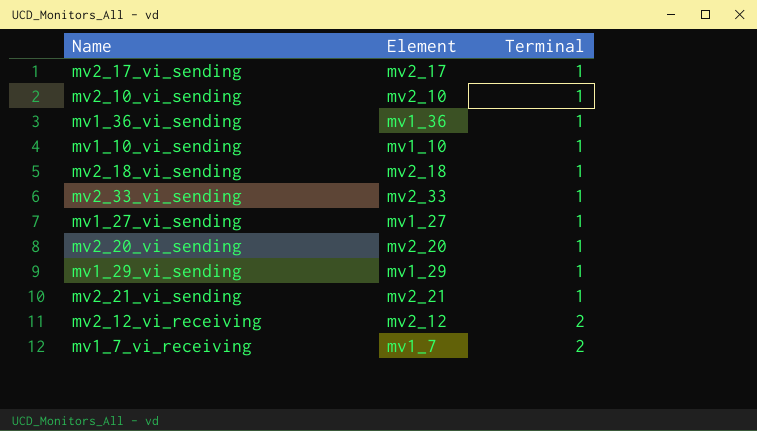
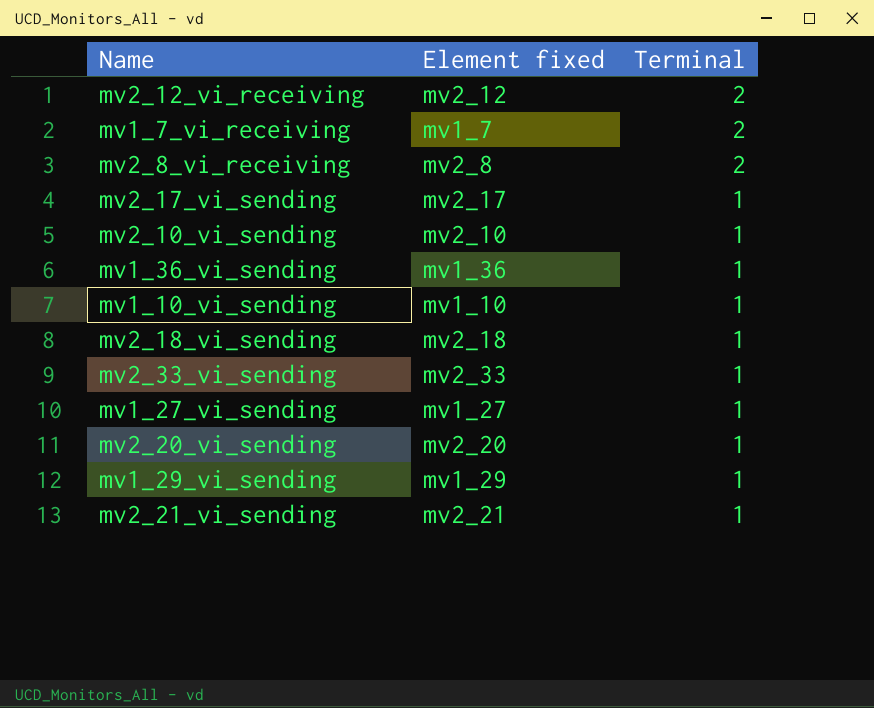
row order: Terminal ascending -> Terminal descending
column name: Element -> Element fixed
row mv2_8_vi_receiving: none -> mv2_8 | 2

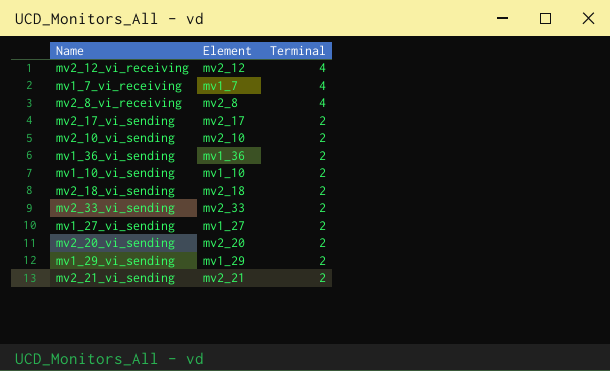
column name: Element fixed -> Element
mv2_12_vi_receiving | Terminal: 2 -> 4
mv1_7_vi_receiving | Terminal: 2 -> 4
mv2_8_vi_receiving | Terminal: 2 -> 4
mv2_17_vi_sending | Terminal: 1 -> 2
mv2_10_vi_sending | Terminal: 1 -> 2
mv1_36_vi_sending | Terminal: 1 -> 2
mv1_10_vi_sending | Terminal: 1 -> 2
mv2_18_vi_sending | Terminal: 1 -> 2
mv2_33_vi_sending | Terminal: 1 -> 2
mv1_27_vi_sending | Terminal: 1 -> 2
mv2_20_vi_sending | Terminal: 1 -> 2
mv1_29_vi_sending | Terminal: 1 -> 2
mv2_21_vi_sending | Terminal: 1 -> 2

